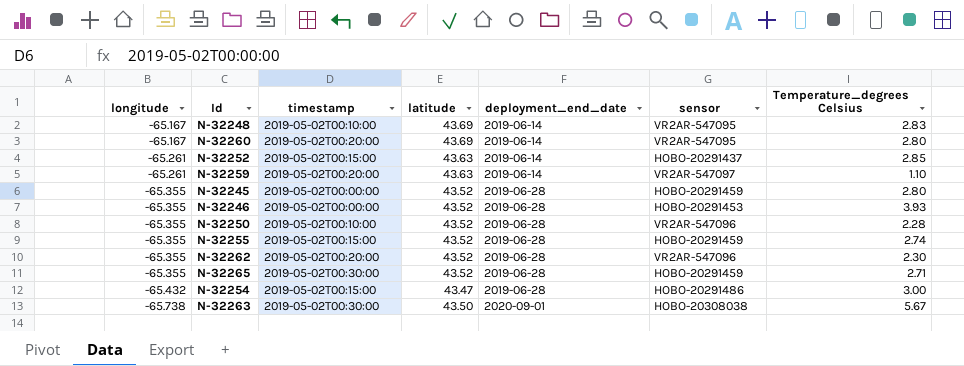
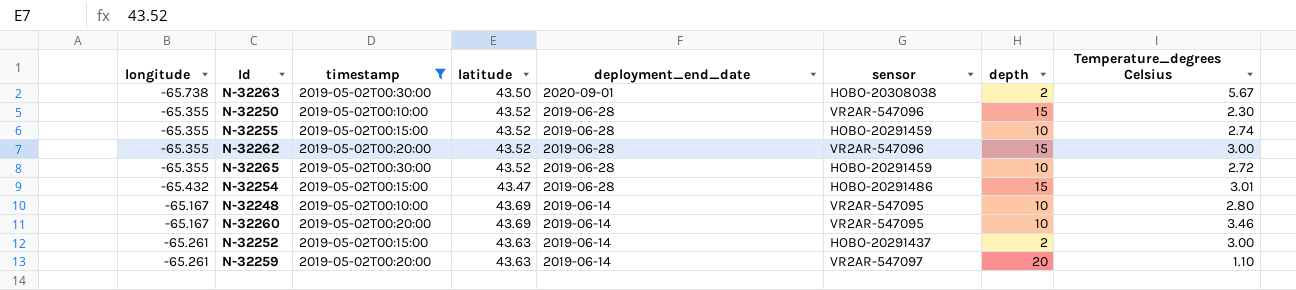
filter: none -> timestamp != 2019-05-02T00:00:00
row order: longitude descending -> deployment_end_date descending
column depth | position: none -> 7
N-32250 | Temperature_degrees Celsius: 2.28 -> 2.30
N-32262 | Temperature_degrees Celsius: 2.30 -> 3.00
N-32265 | Temperature_degrees Celsius: 2.71 -> 2.72
N-32254 | Temperature_degrees Celsius: 3.00 -> 3.01
N-32248 | Temperature_degrees Celsius: 2.83 -> 2.80
N-32260 | Temperature_degrees Celsius: 2.80 -> 3.46
N-32252 | Temperature_degrees Celsius: 2.85 -> 3.00

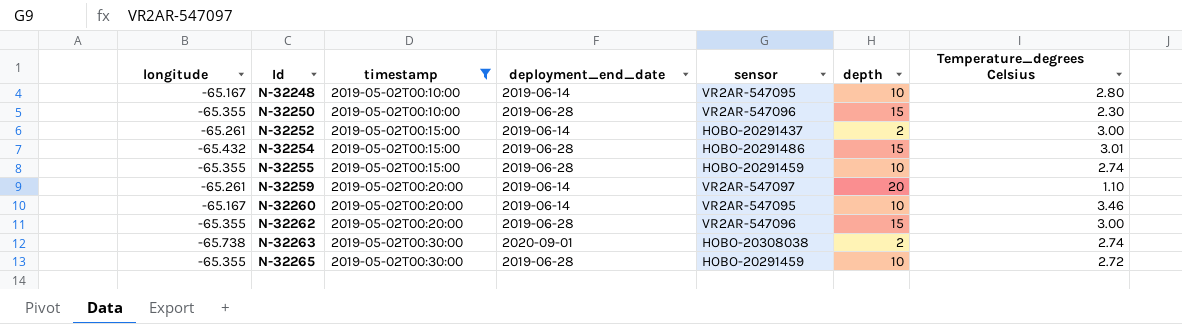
row order: deployment_end_date descending -> Id ascending
column latitude | position: 4 -> none
N-32263 | Temperature_degrees Celsius: 5.67 -> 2.74

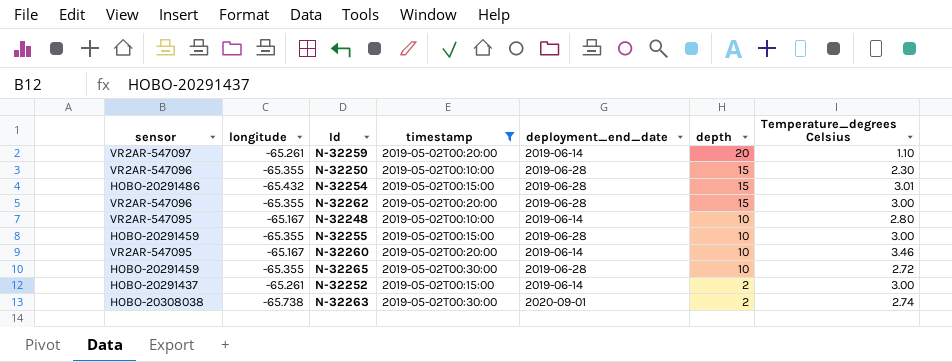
row order: Id ascending -> depth descending
column sensor | position: 5 -> 1
N-32255 | Temperature_degrees Celsius: 2.74 -> 3.00

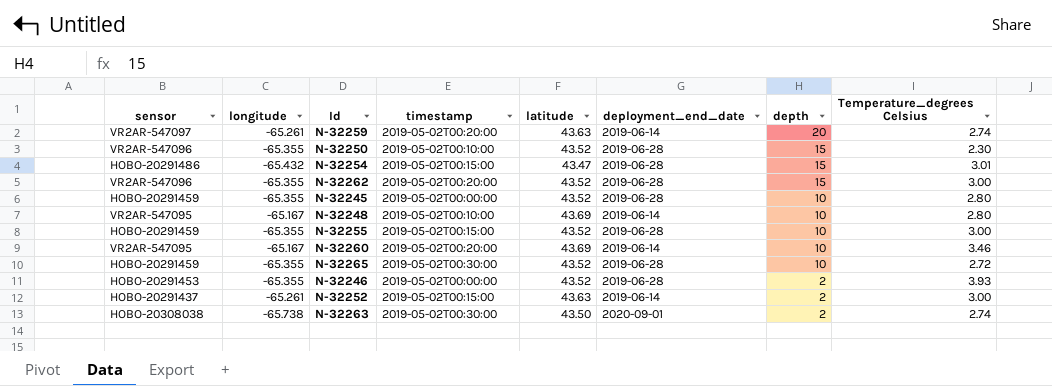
filter: timestamp != 2019-05-02T00:00:00 -> none
column latitude | position: none -> 5
N-32259 | Temperature_degrees Celsius: 1.10 -> 2.74

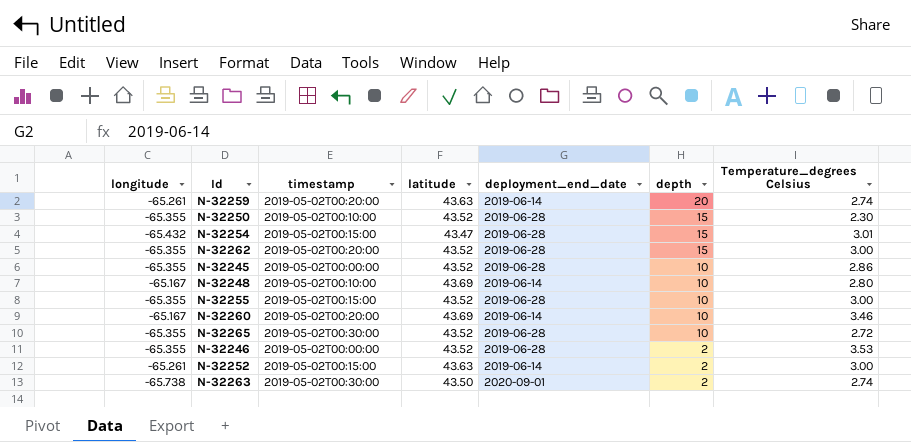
column sensor | position: 1 -> none
N-32245 | Temperature_degrees Celsius: 2.80 -> 2.86
N-32246 | Temperature_degrees Celsius: 3.93 -> 3.53

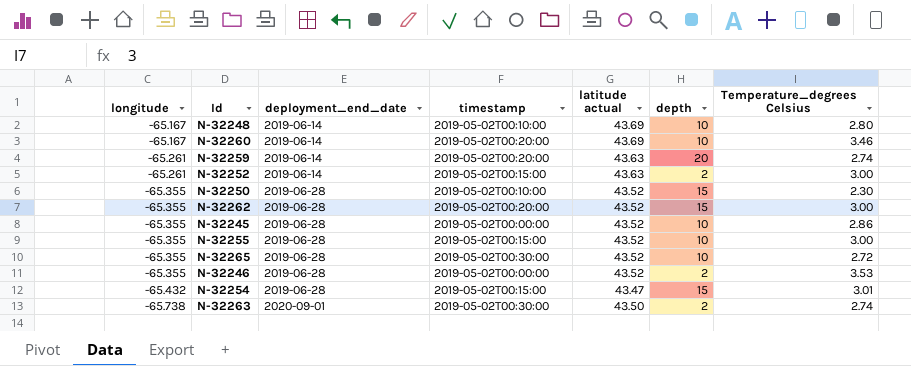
row order: depth descending -> longitude descending
column deployment_end_date | position: 5 -> 3
column name: latitude -> latitude actual

